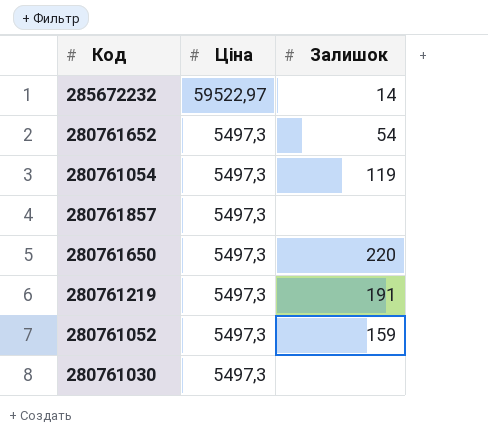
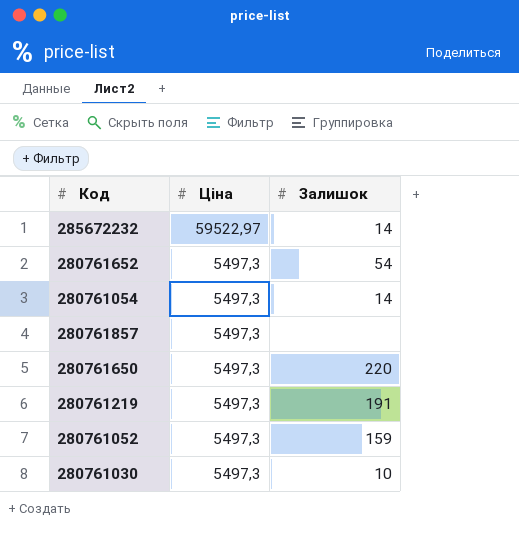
280761054 | Залишок: 119 -> 14
280761030 | Залишок: none -> 10

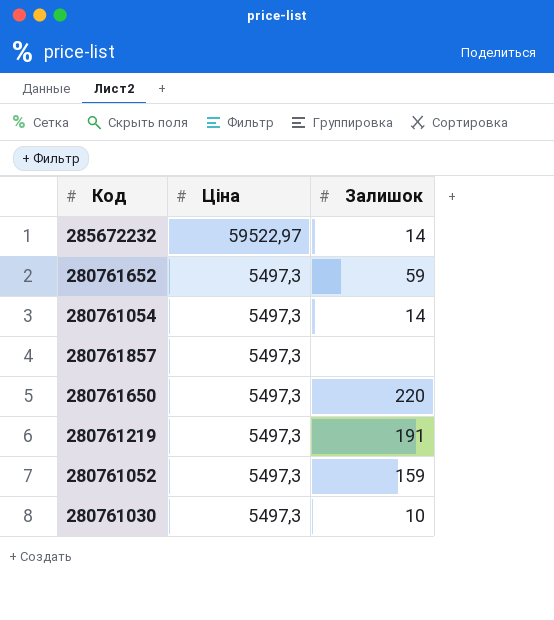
280761652 | Залишок: 54 -> 59

